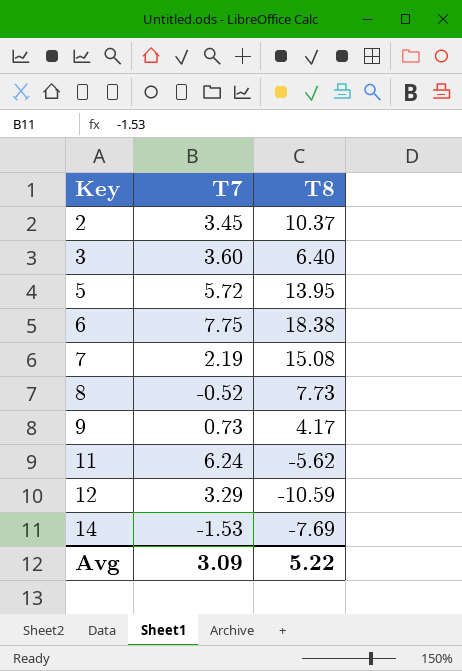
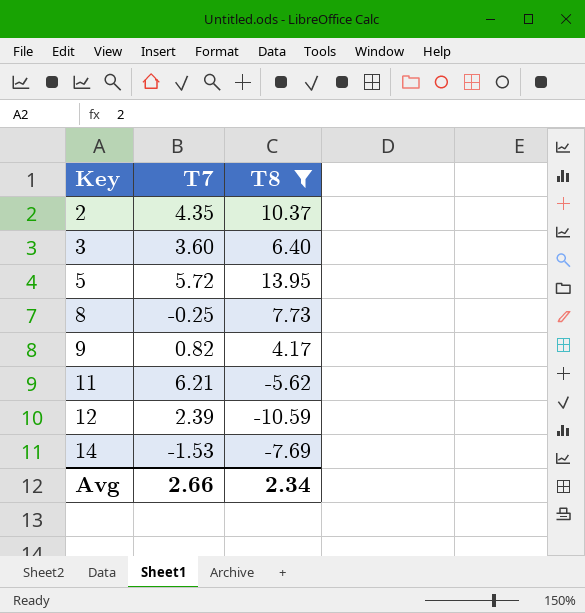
filter: none -> T8 <= 13.95
2 | T7: 3.45 -> 4.35
8 | T7: -0.52 -> -0.25
9 | T7: 0.73 -> 0.82
11 | T7: 6.24 -> 6.21
12 | T7: 3.29 -> 2.39
Avg | T7: 3.09 -> 2.66
Avg | T8: 5.22 -> 2.34

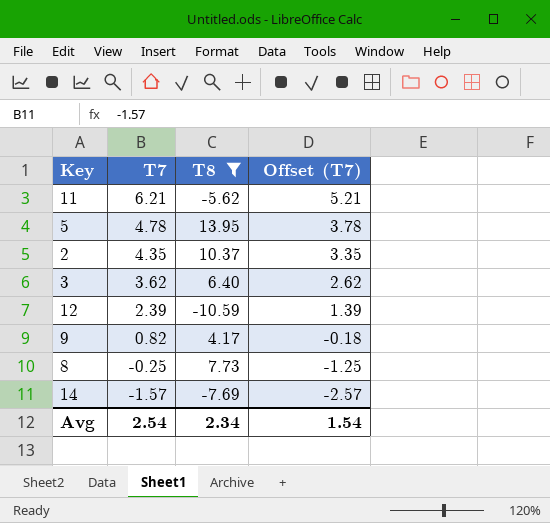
row order: Key ascending -> T7 descending
column Offset (T7) | formula: none -> [T7] - 1
5 | T7: 5.72 -> 4.78
3 | T7: 3.60 -> 3.62
14 | T7: -1.53 -> -1.57
Avg | T7: 2.66 -> 2.54

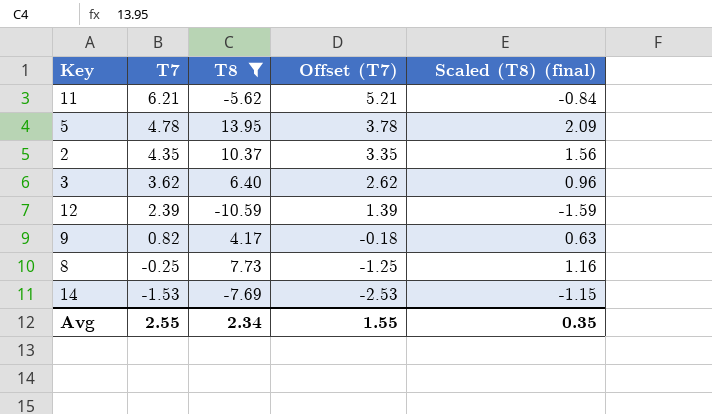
column Scaled (T8) (final) | formula: none -> [T8] * 0.15
14 | T7: -1.57 -> -1.53
14 | Offset (T7): -2.57 -> -2.53
Avg | T7: 2.54 -> 2.55
Avg | Offset (T7): 1.54 -> 1.55

